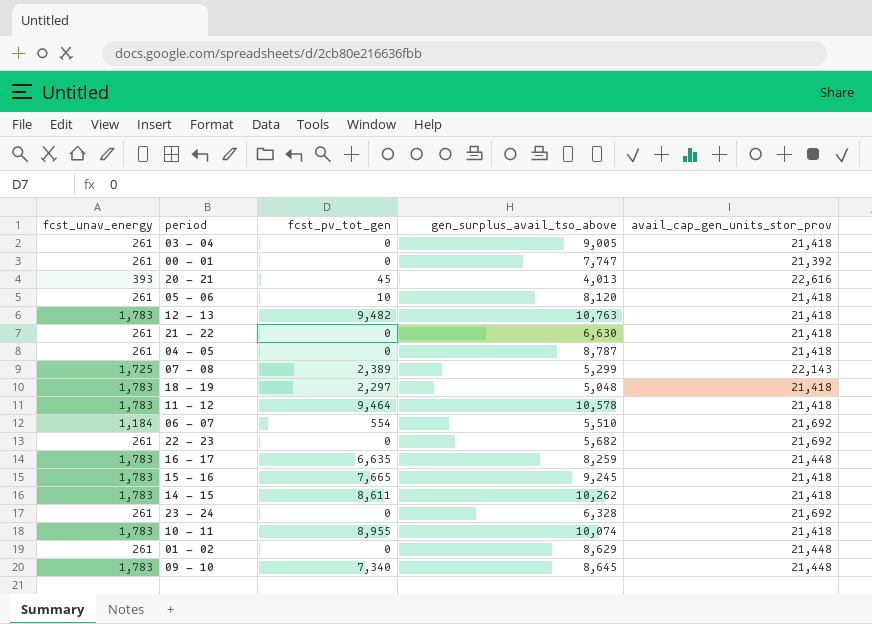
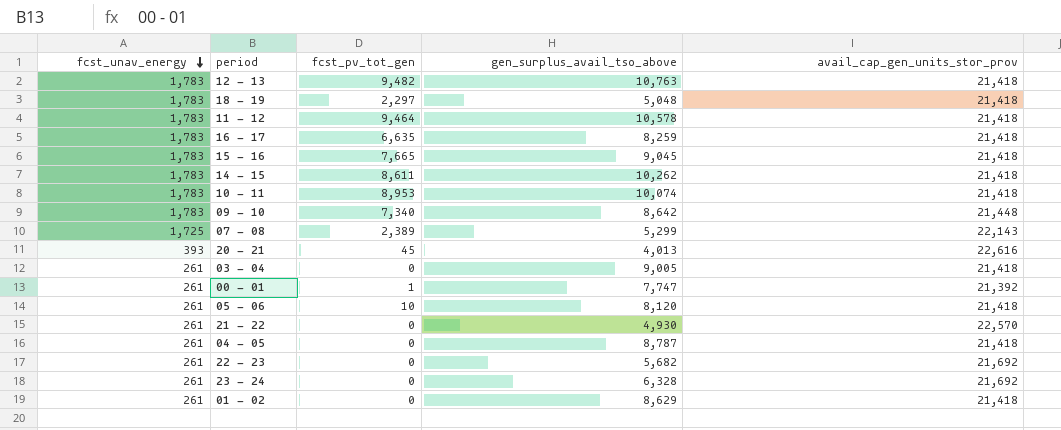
row order: none -> fcst_unav_energy descending
row 06 - 07: 1,184 | 554 | 5,510 | 21,692 -> none
16 - 17 | avail_cap_gen_units_stor_prov: 21,448 -> 21,418
15 - 16 | gen_surplus_avail_tso_above: 9,245 -> 9,045
10 - 11 | fcst_pv_tot_gen: 8,955 -> 8,953
09 - 10 | gen_surplus_avail_tso_above: 8,645 -> 8,642
00 - 01 | fcst_pv_tot_gen: 0 -> 1
21 - 22 | gen_surplus_avail_tso_above: 6,630 -> 4,930
21 - 22 | avail_cap_gen_units_stor_prov: 21,418 -> 22,570
01 - 02 | avail_cap_gen_units_stor_prov: 21,448 -> 21,418

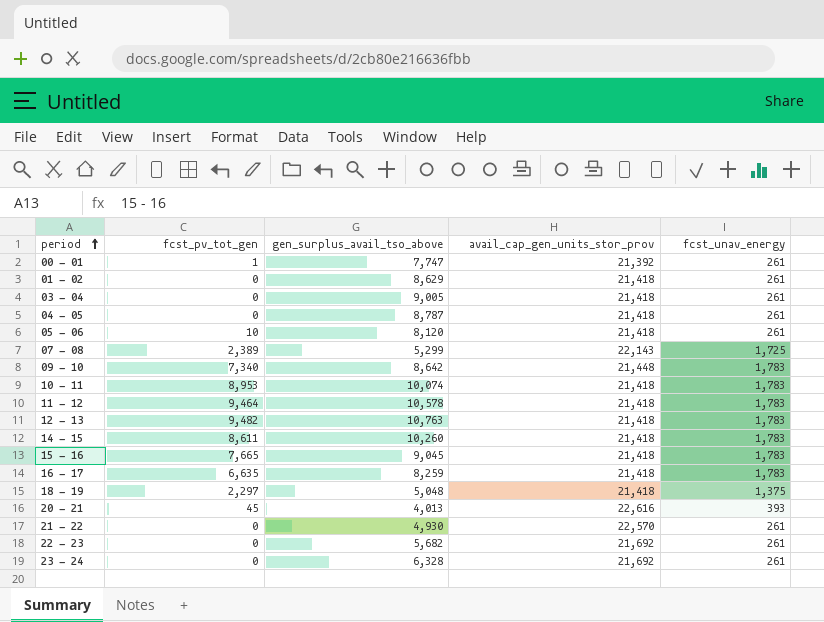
row order: fcst_unav_energy descending -> period ascending
column fcst_unav_energy | position: 1 -> 5
14 - 15 | gen_surplus_avail_tso_above: 10,262 -> 10,260
18 - 19 | fcst_unav_energy: 1,783 -> 1,375

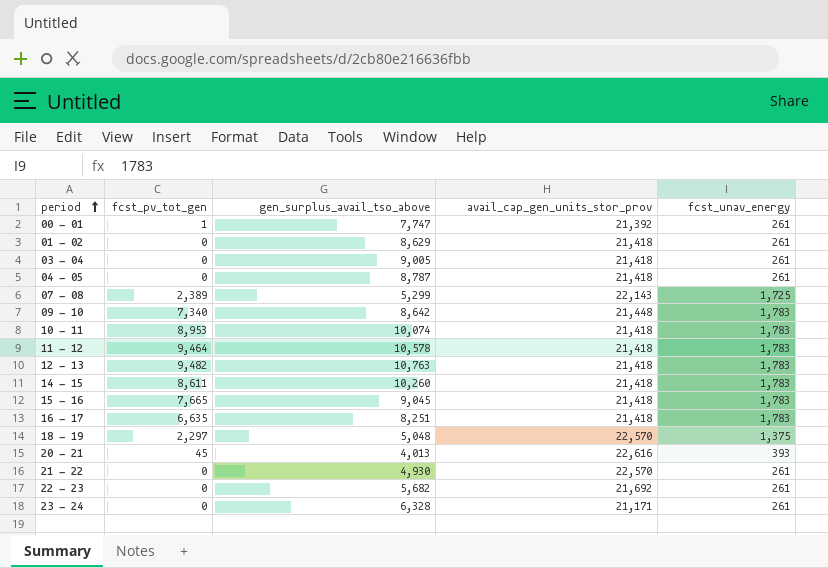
row 05 - 06: 10 | 8,120 | 21,418 | 261 -> none
16 - 17 | gen_surplus_avail_tso_above: 8,259 -> 8,251
18 - 19 | avail_cap_gen_units_stor_prov: 21,418 -> 22,570
23 - 24 | avail_cap_gen_units_stor_prov: 21,692 -> 21,171

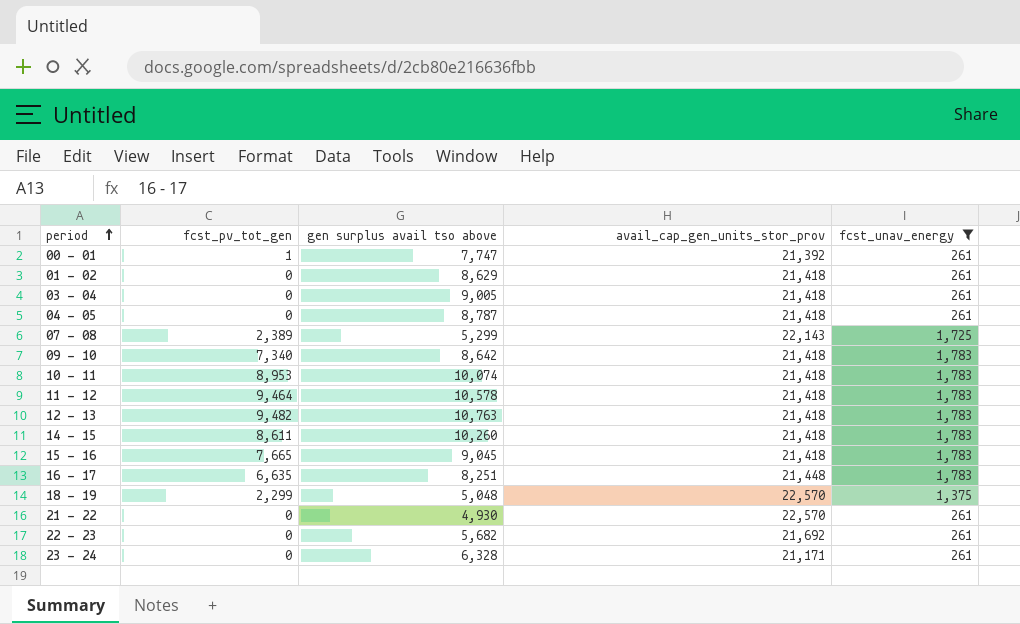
filter: none -> fcst_unav_energy != 393
column name: gen_surplus_avail_tso_above -> gen surplus avail tso above
09 - 10 | avail_cap_gen_units_stor_prov: 21,448 -> 21,418
16 - 17 | avail_cap_gen_units_stor_prov: 21,418 -> 21,448
18 - 19 | fcst_pv_tot_gen: 2,297 -> 2,299

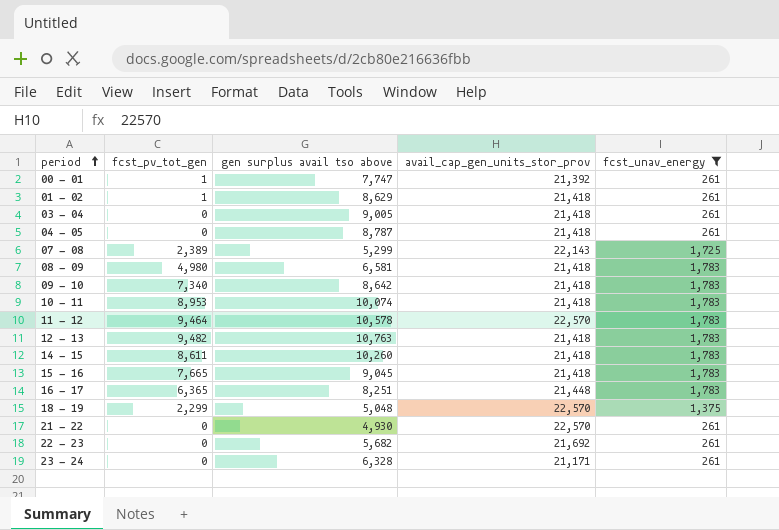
01 - 02 | fcst_pv_tot_gen: 0 -> 1
row 08 - 09: none -> 4,980 | 6,581 | 21,418 | 1,783
11 - 12 | avail_cap_gen_units_stor_prov: 21,418 -> 22,570
16 - 17 | fcst_pv_tot_gen: 6,635 -> 6,365

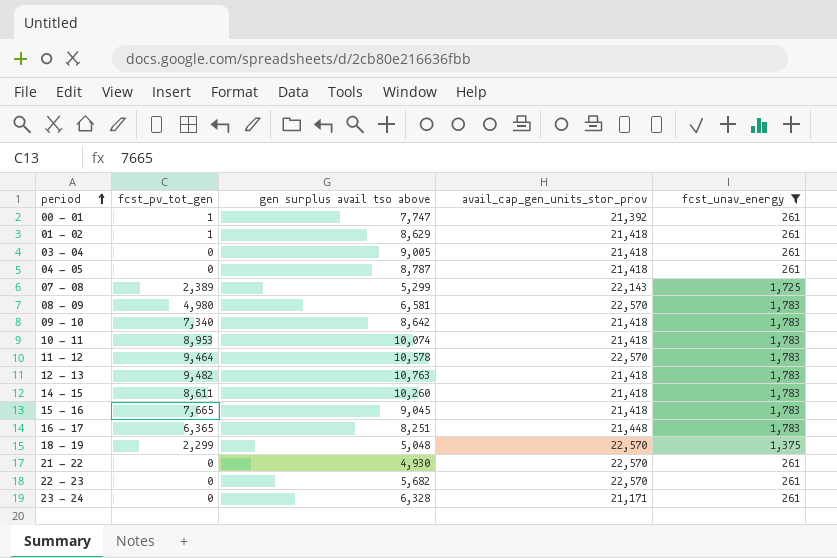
08 - 09 | avail_cap_gen_units_stor_prov: 21,418 -> 22,570
22 - 23 | avail_cap_gen_units_stor_prov: 21,692 -> 22,570

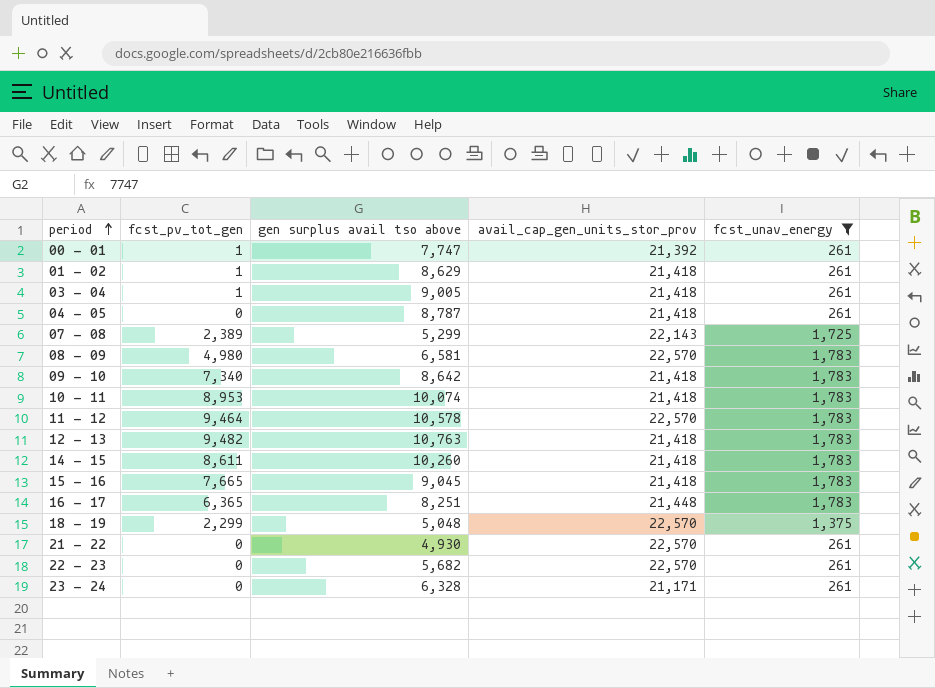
03 - 04 | fcst_pv_tot_gen: 0 -> 1

